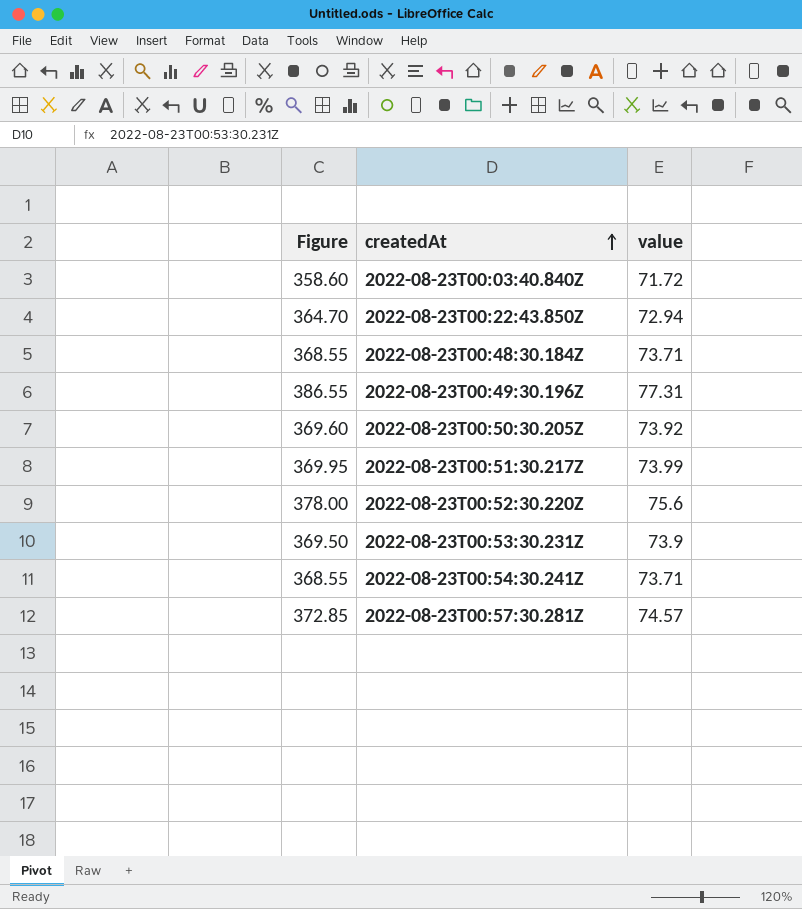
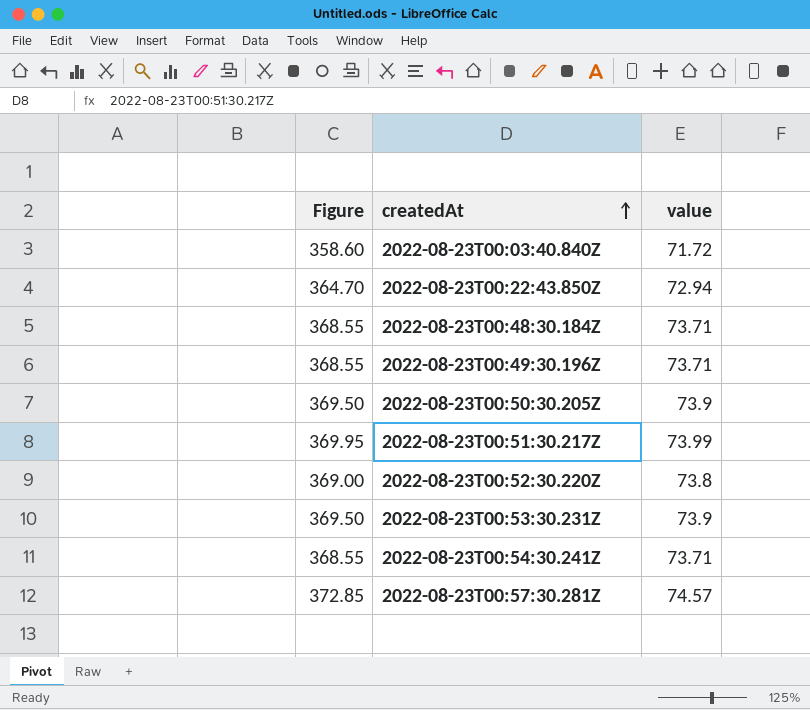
2022-08-23T00:49:30.196Z | Figure: 386.55 -> 368.55
2022-08-23T00:49:30.196Z | value: 77.31 -> 73.71
2022-08-23T00:50:30.205Z | Figure: 369.60 -> 369.50
2022-08-23T00:50:30.205Z | value: 73.92 -> 73.9
2022-08-23T00:52:30.220Z | Figure: 378.00 -> 369.00
2022-08-23T00:52:30.220Z | value: 75.6 -> 73.8

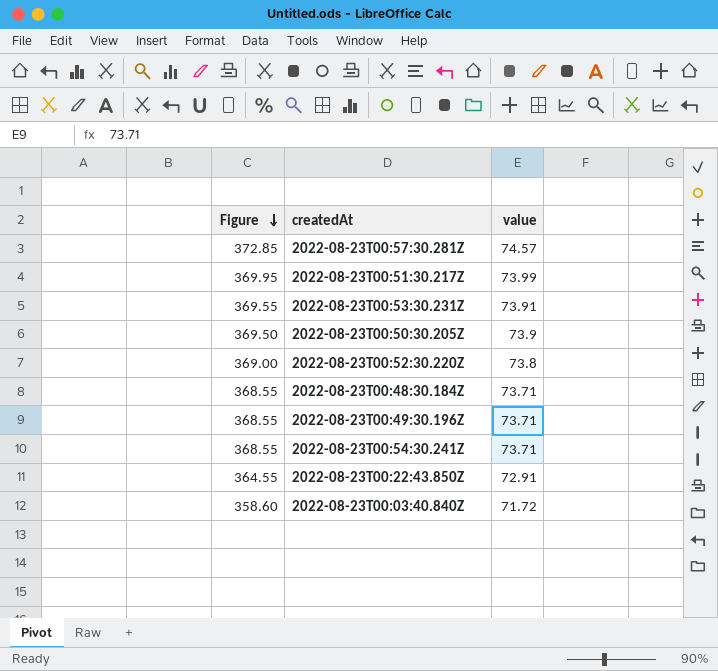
row order: createdAt ascending -> Figure descending
2022-08-23T00:53:30.231Z | Figure: 369.50 -> 369.55
2022-08-23T00:53:30.231Z | value: 73.9 -> 73.91
2022-08-23T00:22:43.850Z | Figure: 364.70 -> 364.55
2022-08-23T00:22:43.850Z | value: 72.94 -> 72.91

